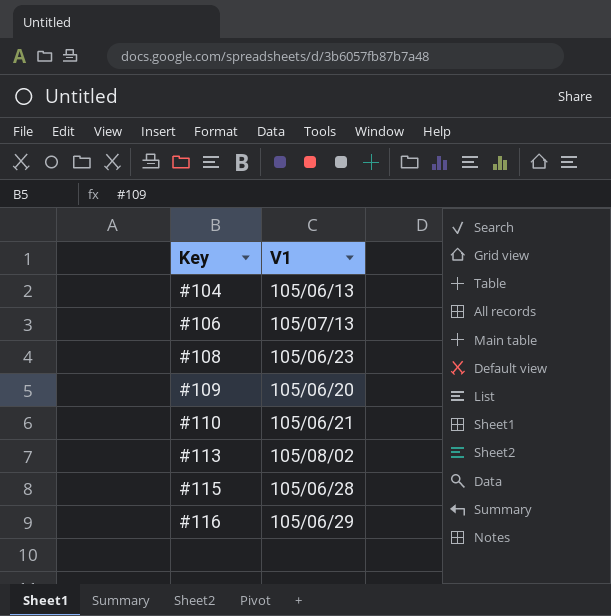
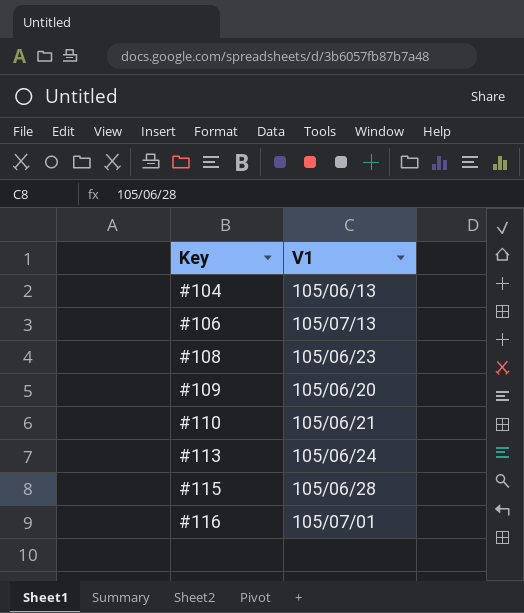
#113 | V1: 105/08/02 -> 105/06/24
#116 | V1: 105/06/29 -> 105/07/01

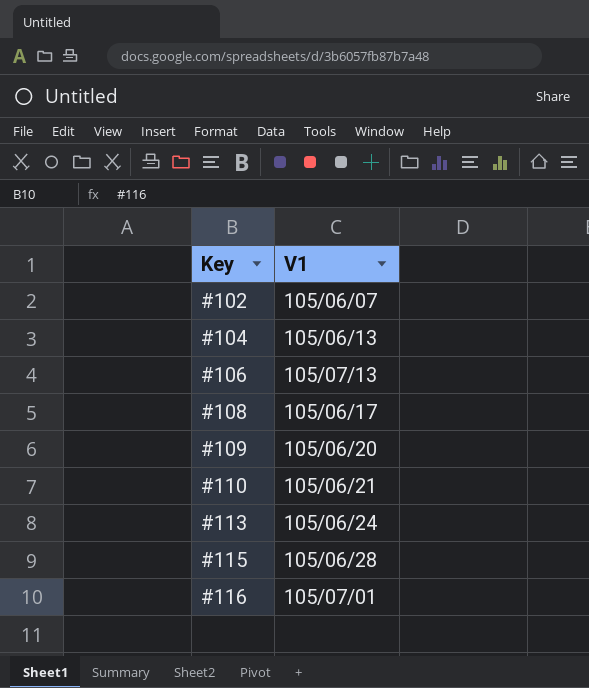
row #102: none -> 105/06/07
#108 | V1: 105/06/23 -> 105/06/17

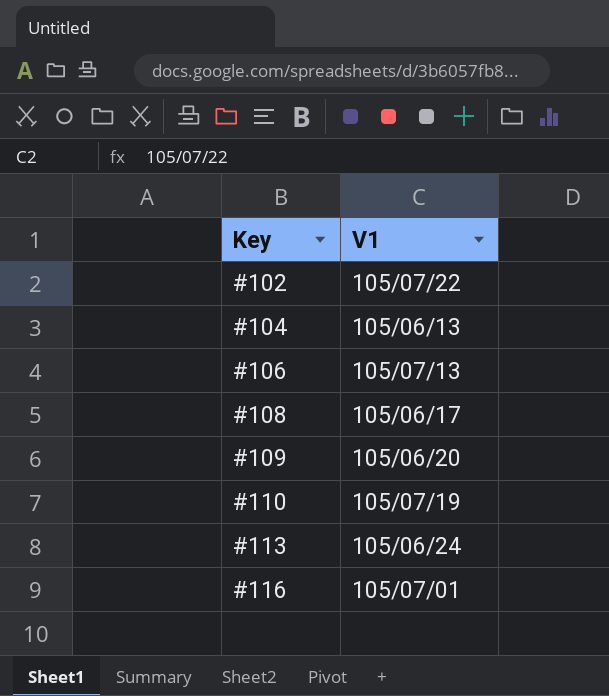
row #115: 105/06/28 -> none
#102 | V1: 105/06/07 -> 105/07/22
#110 | V1: 105/06/21 -> 105/07/19

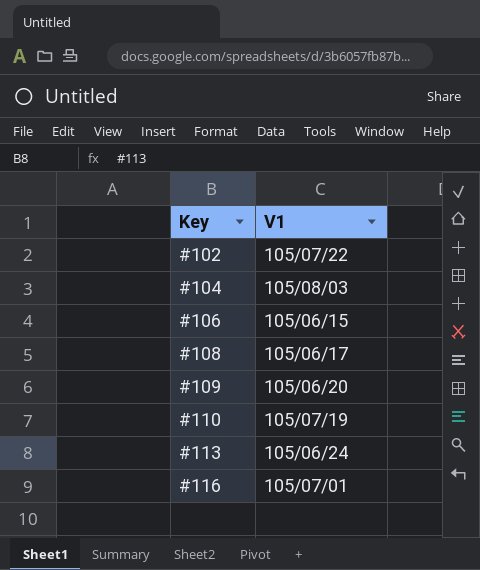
#104 | V1: 105/06/13 -> 105/08/03
#106 | V1: 105/07/13 -> 105/06/15

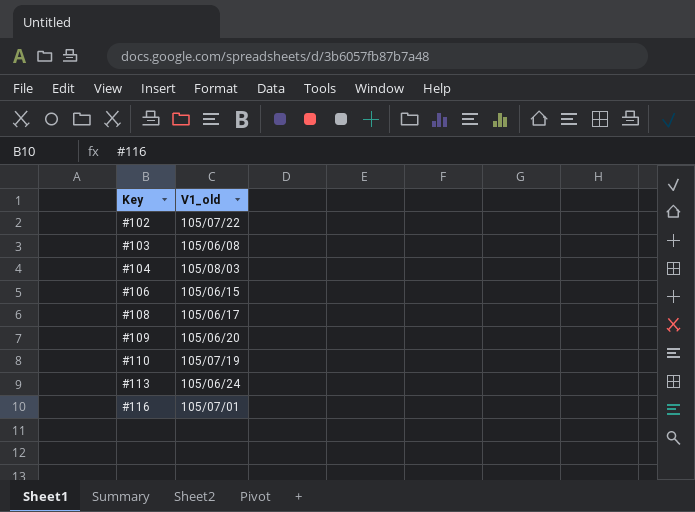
column name: V1 -> V1_old
row #103: none -> 105/06/08

